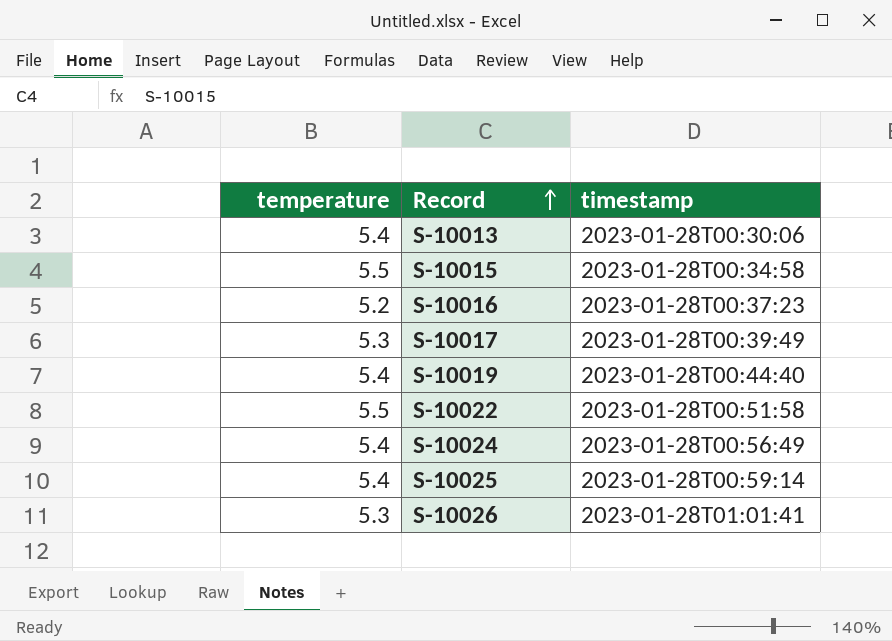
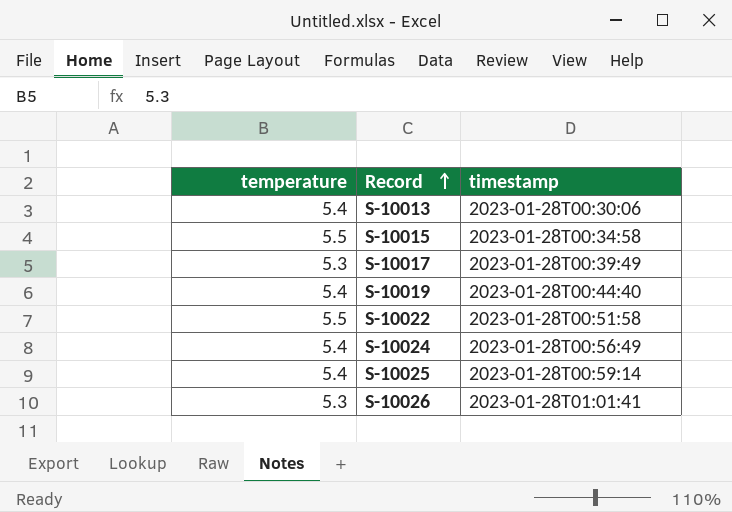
row S-10016: 5.2 | 2023-01-28T00:37:23 -> none

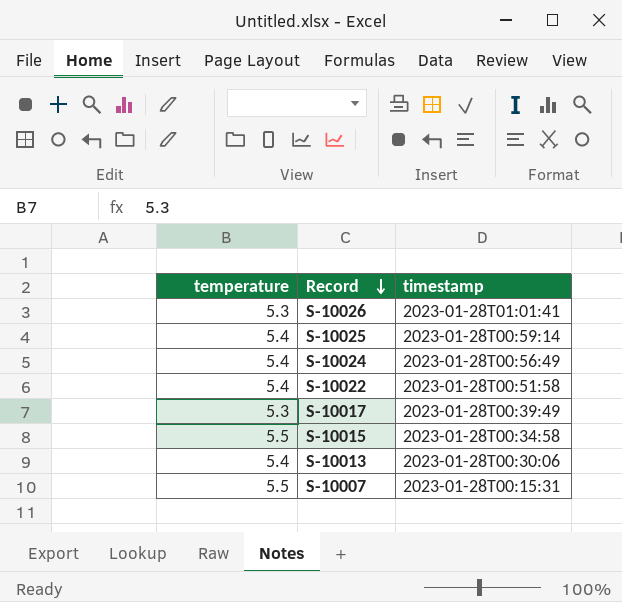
row order: Record ascending -> Record descending
row S-10019: 5.4 | 2023-01-28T00:44:40 -> none
S-10022 | temperature: 5.5 -> 5.4
row S-10007: none -> 5.5 | 2023-01-28T00:15:31

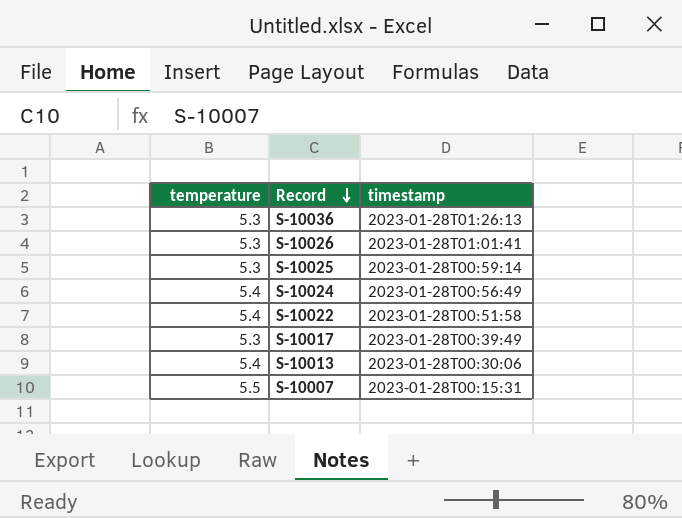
row S-10015: 5.5 | 2023-01-28T00:34:58 -> none
row S-10036: none -> 5.3 | 2023-01-28T01:26:13
S-10025 | temperature: 5.4 -> 5.3

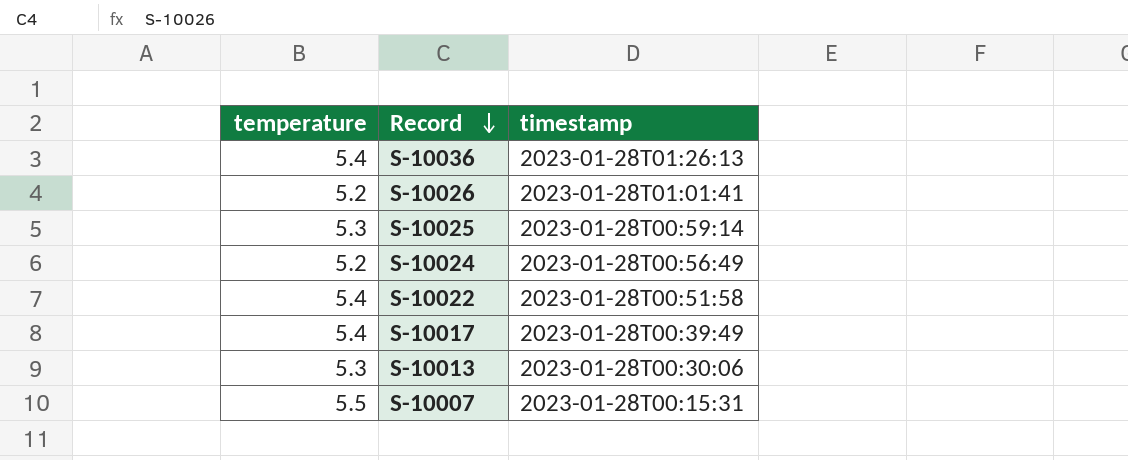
S-10036 | temperature: 5.3 -> 5.4
S-10026 | temperature: 5.3 -> 5.2
S-10024 | temperature: 5.4 -> 5.2
S-10017 | temperature: 5.3 -> 5.4
S-10013 | temperature: 5.4 -> 5.3

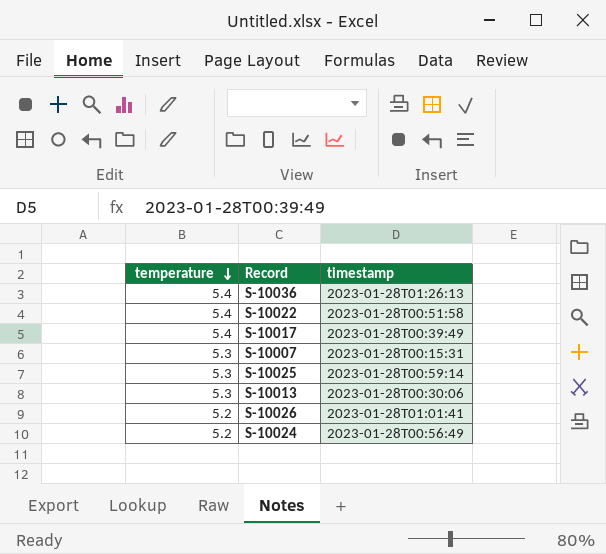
row order: Record descending -> temperature descending
S-10007 | temperature: 5.5 -> 5.3

